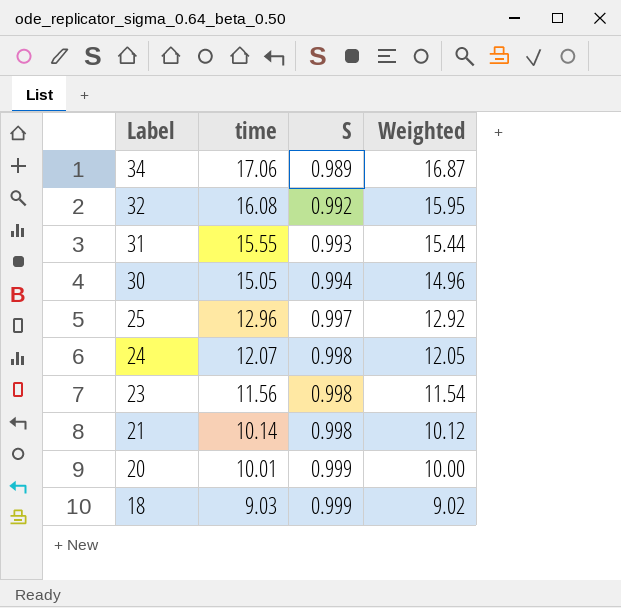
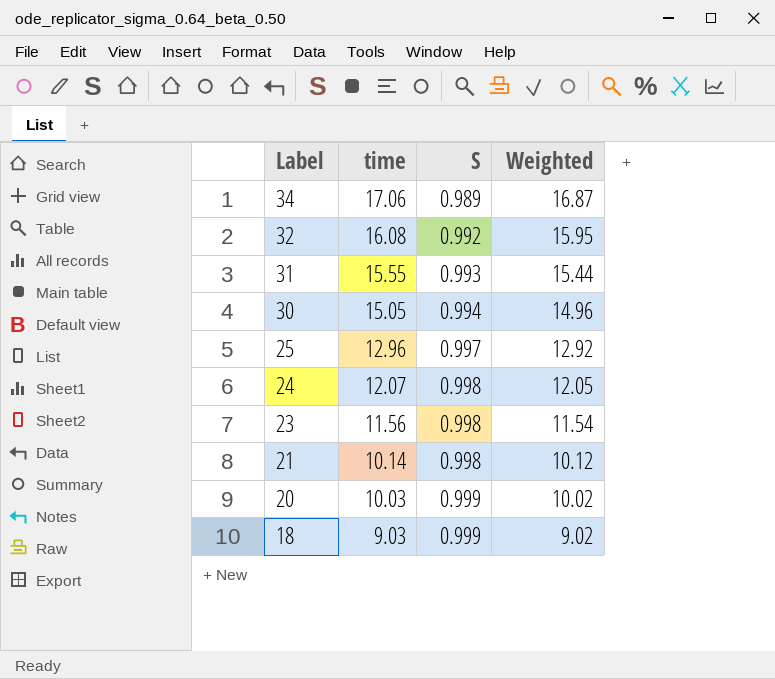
20 | time: 10.01 -> 10.03
20 | Weighted: 10.00 -> 10.02

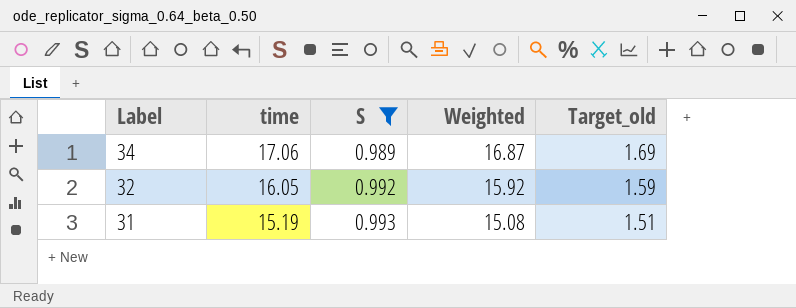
filter: none -> S <= 0.993
column Target_old | formula: none -> [Weighted] * 0.1
32 | time: 16.08 -> 16.05
32 | Weighted: 15.95 -> 15.92
31 | time: 15.55 -> 15.19
31 | Weighted: 15.44 -> 15.08

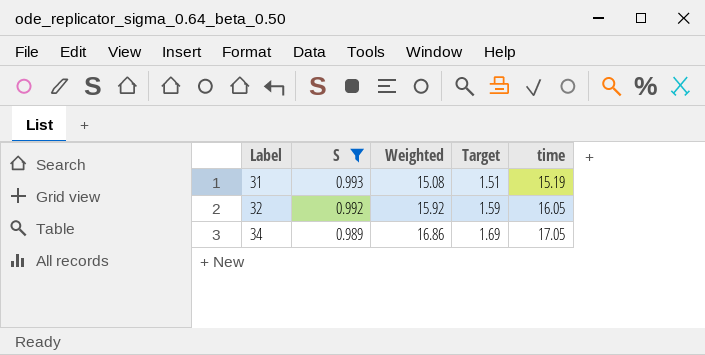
row order: Label descending -> Label ascending
column name: Target_old -> Target
column time | position: 2 -> 5
34 | Weighted: 16.87 -> 16.86
34 | time: 17.06 -> 17.05

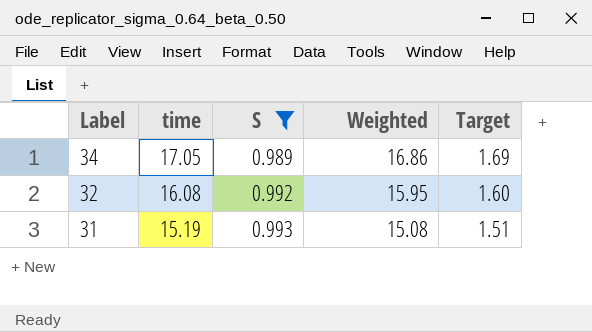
row order: Label ascending -> Label descending
column time | position: 5 -> 2
32 | time: 16.05 -> 16.08
32 | Weighted: 15.92 -> 15.95
32 | Target: 1.59 -> 1.60

